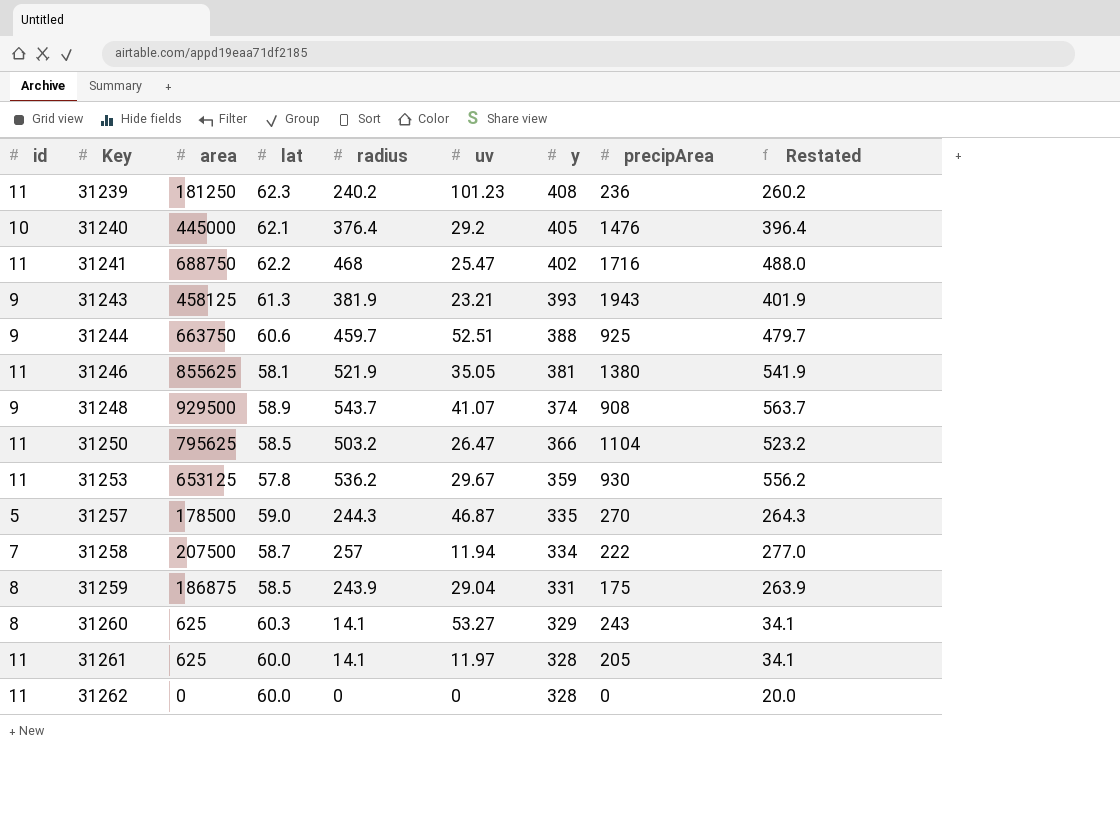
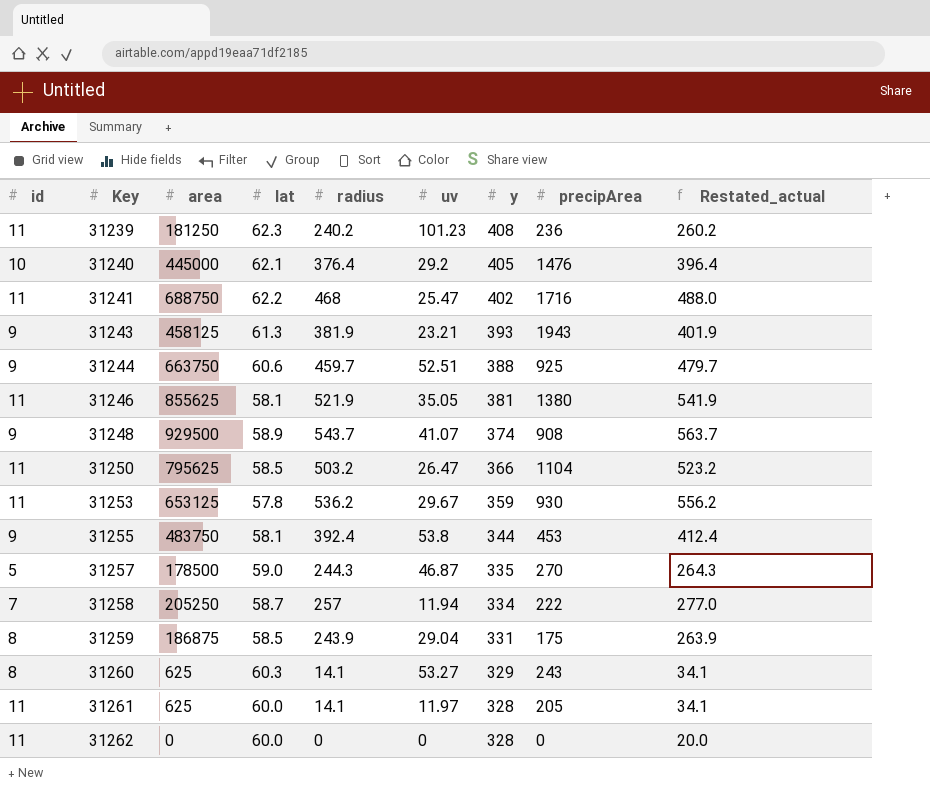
column name: Restated -> Restated_actual
row 31255: none -> 9 | 483750 | 58.1 | 392.4 | 53.8 | 344 | 453 | 412.4
31258 | area: 207500 -> 205250

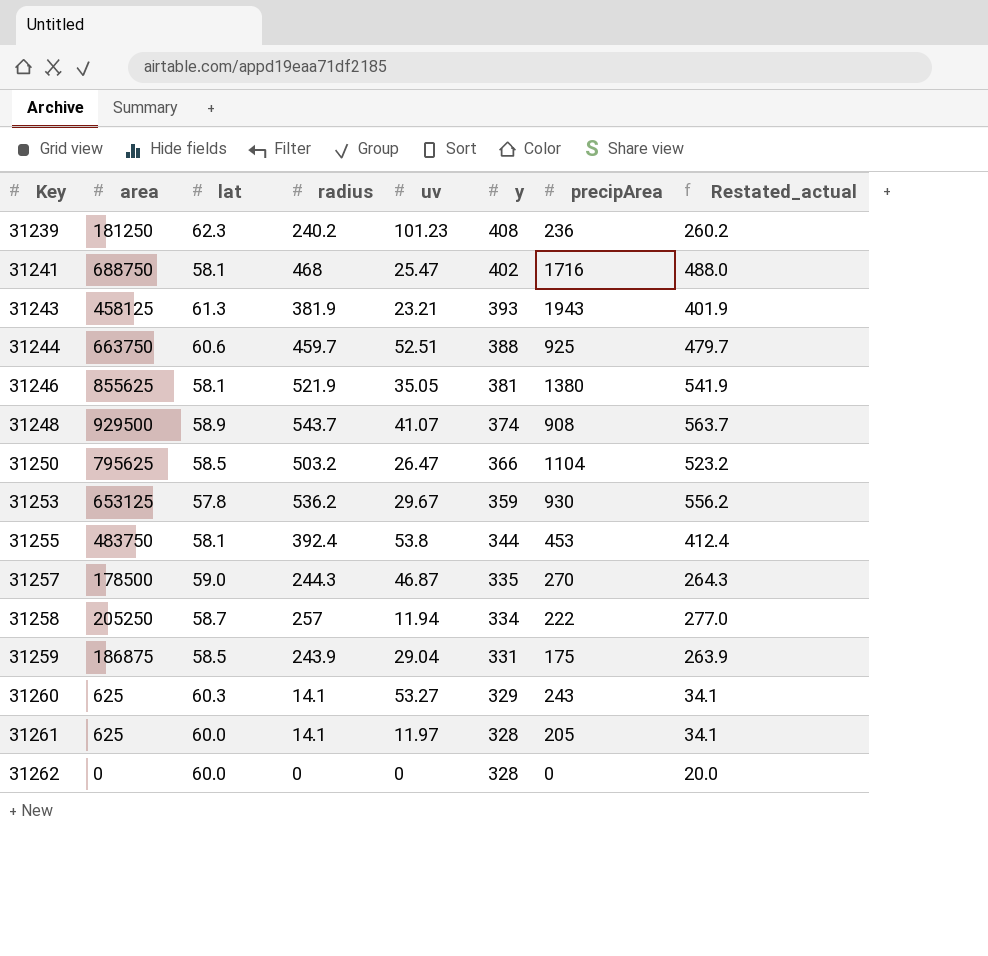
column id | position: 1 -> none
row 31240: 10 | 445000 | 62.1 | 376.4 | 29.2 | 405 | 1476 | 396.4 -> none
31241 | lat: 62.2 -> 58.1

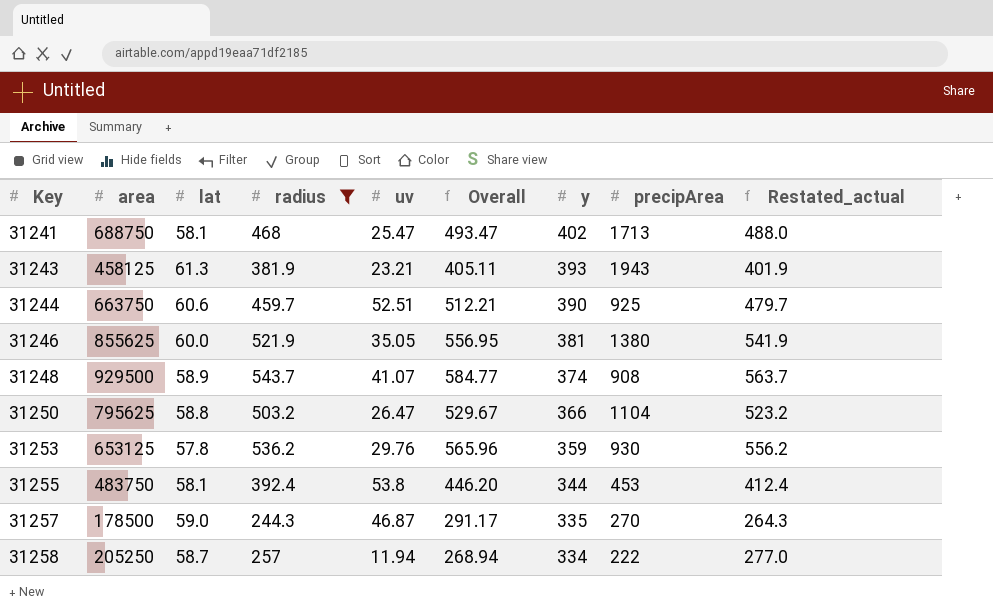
filter: none -> radius >= 244.3
column Overall | formula: none -> [radius] + [uv]
31241 | precipArea: 1716 -> 1713
31244 | y: 388 -> 390
31246 | lat: 58.1 -> 60.0
31250 | lat: 58.5 -> 58.8
31253 | uv: 29.67 -> 29.76

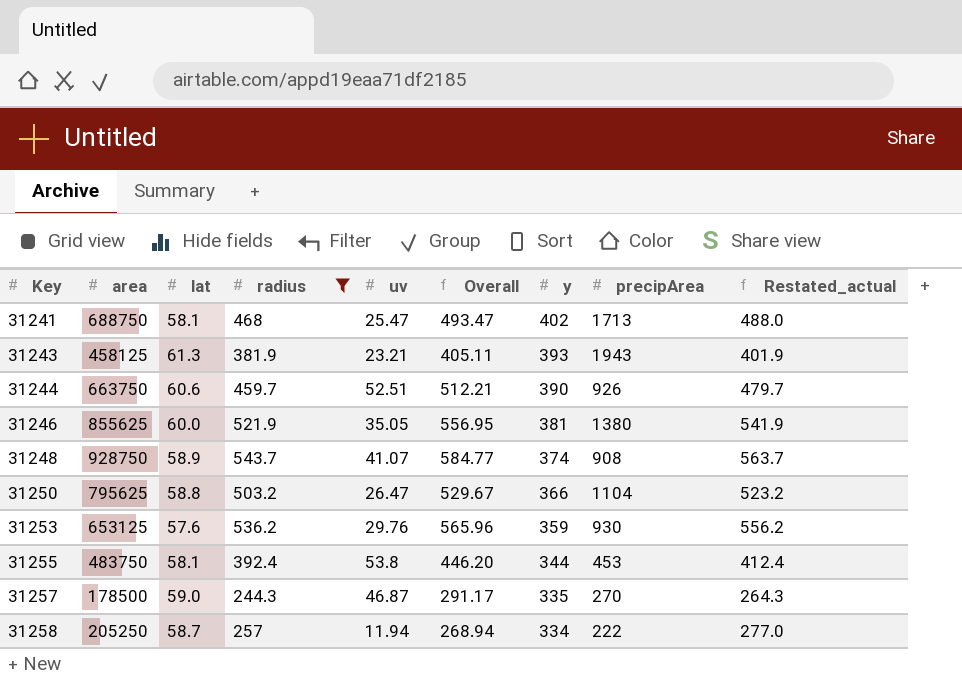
31244 | precipArea: 925 -> 926
31248 | area: 929500 -> 928750
31253 | lat: 57.8 -> 57.6

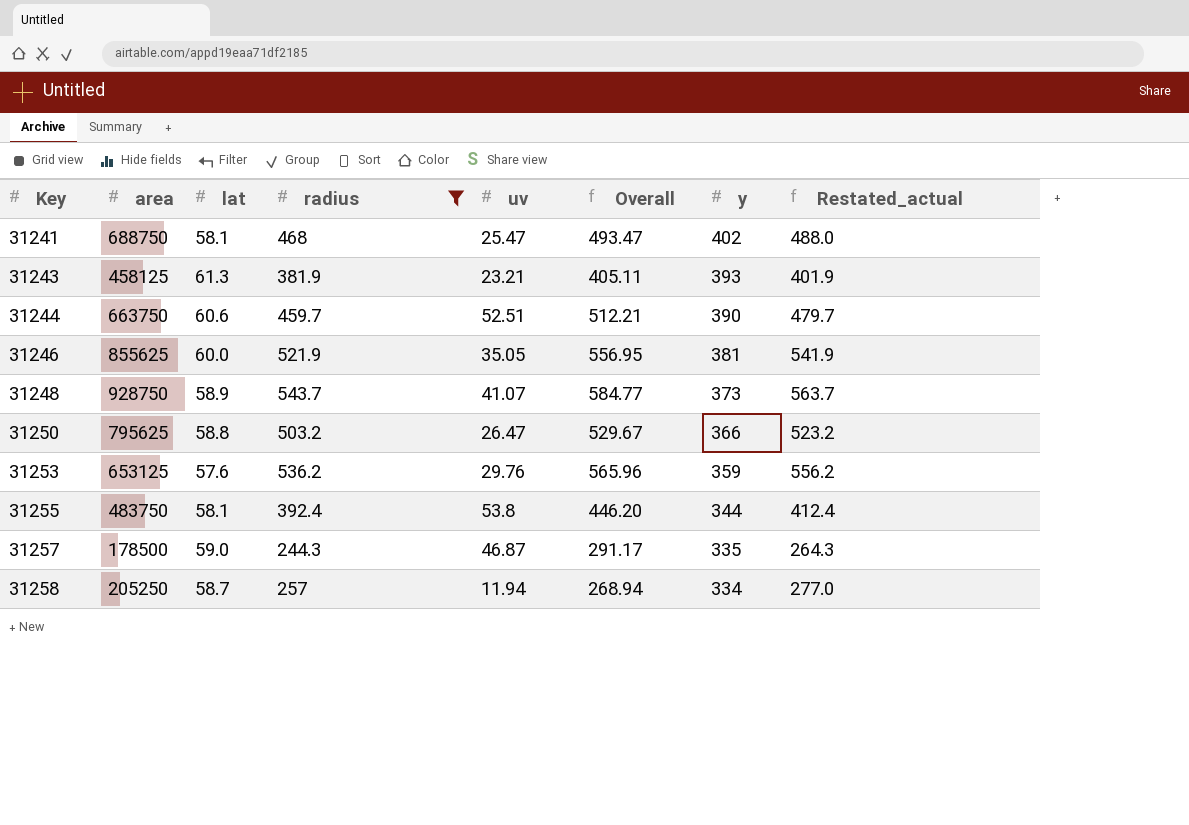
column precipArea | position: 8 -> none
31248 | y: 374 -> 373

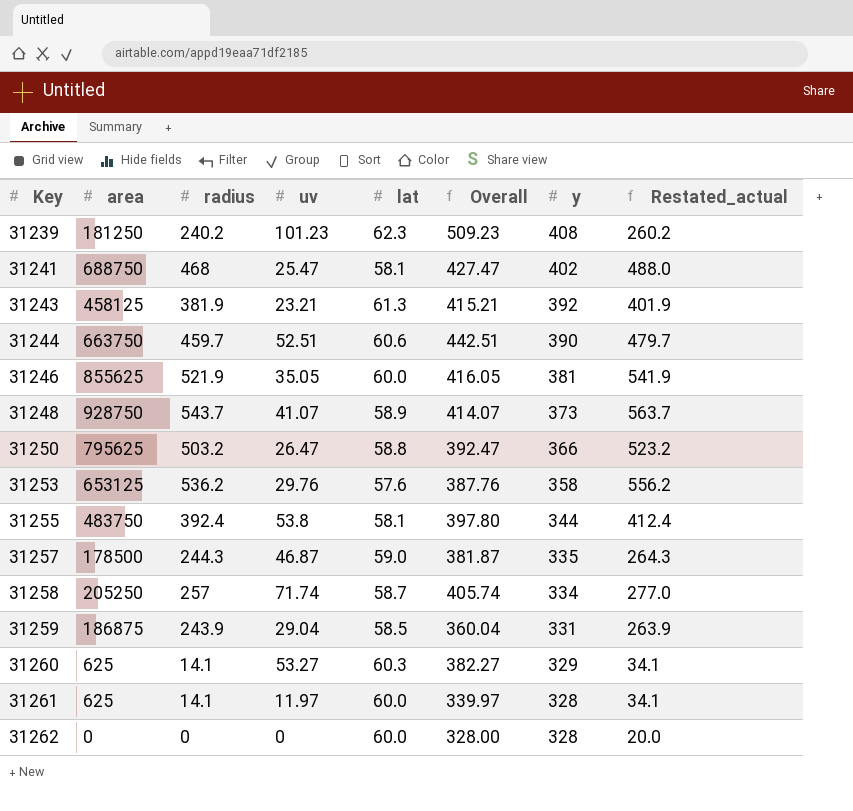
filter: radius >= 244.3 -> none
column lat | position: 3 -> 5
column Overall | formula: [radius] + [uv] -> [uv] + [y]
31243 | y: 393 -> 392
31253 | y: 359 -> 358
31258 | uv: 11.94 -> 71.74

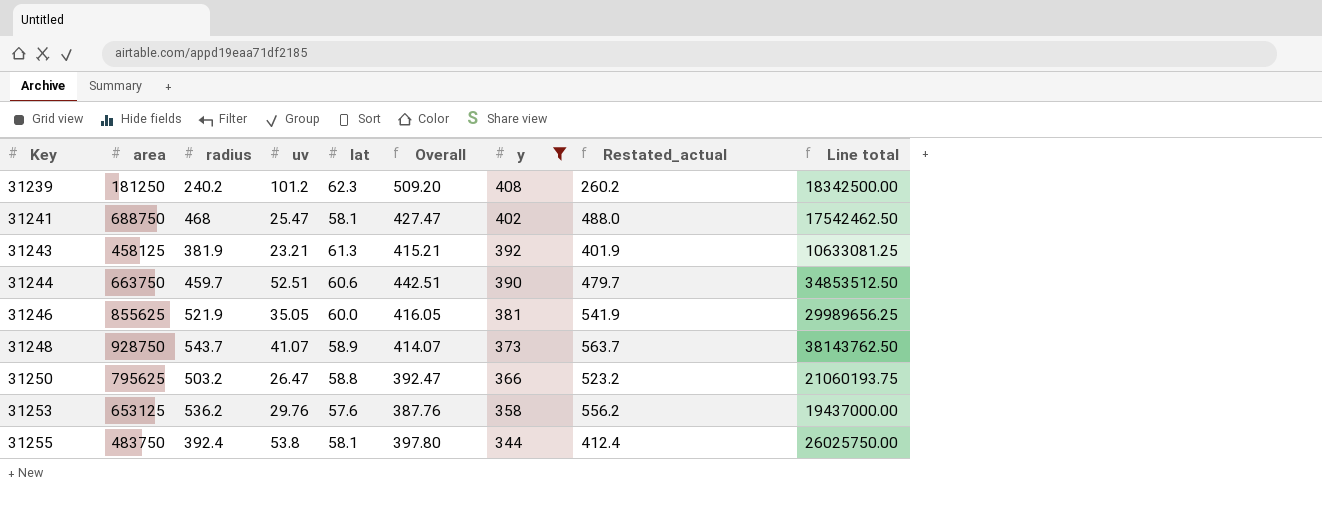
filter: none -> y >= 344
column Line total | formula: none -> [area] * [uv]
31239 | uv: 101.23 -> 101.2
31239 | Overall: 509.23 -> 509.20

